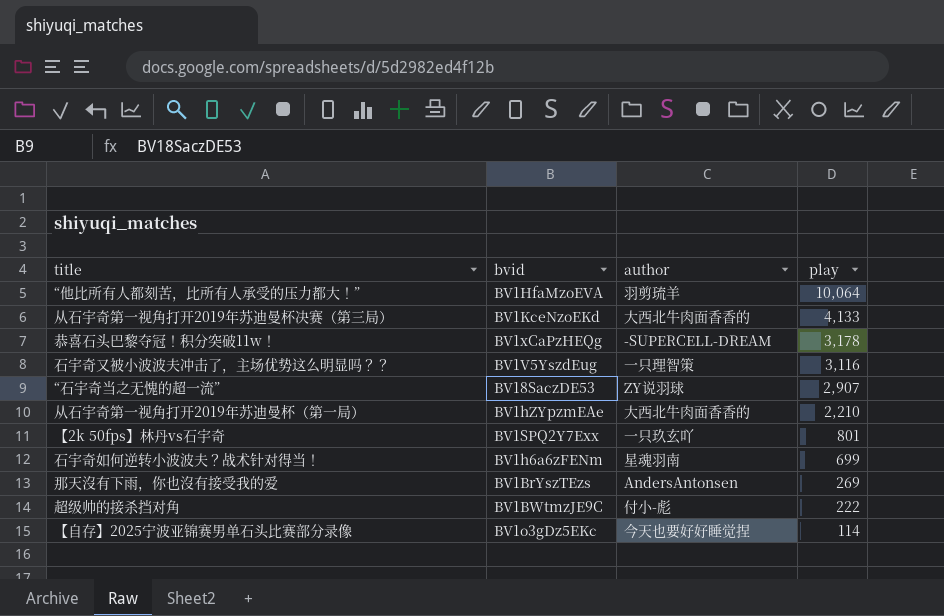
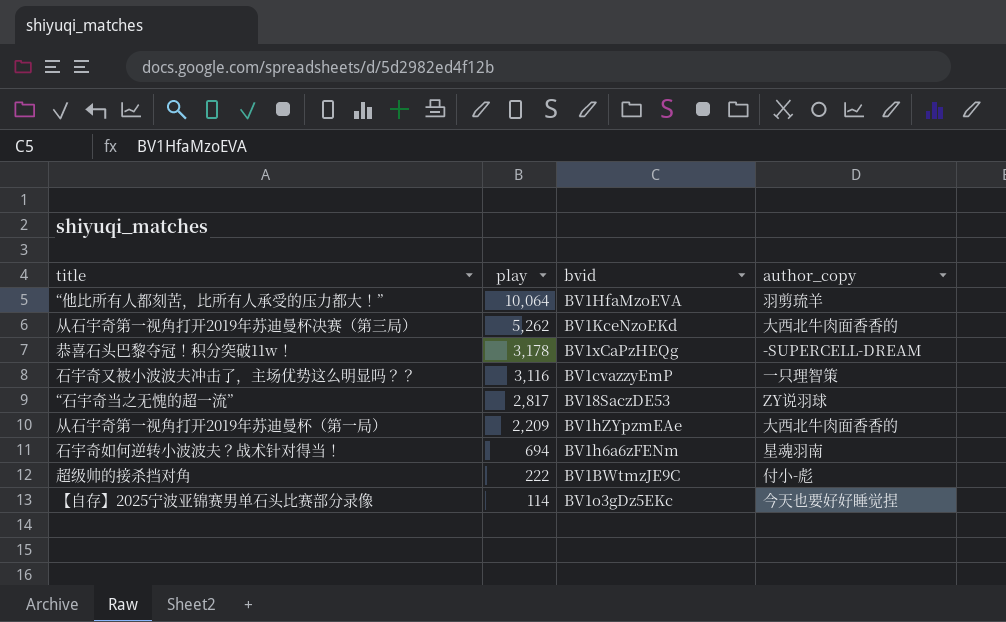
column play | position: 4 -> 2
column name: author -> author_copy
row 【2k 50fps】林丹vs石宇奇: BV1SPQ2Y7Exx | 一只玖玄吖 | 801 -> none
row 那天沒有下雨，你也沒有接受我的爱: BV1BrYszTEzs | AndersAntonsen | 269 -> none
从石宇奇第一视角打开2019年苏迪曼杯决赛（第三局） | play: 4,133 -> 5,262
石宇奇又被小波波夫冲击了，主场优势这么明显吗？？ | bvid: BV1V5YszdEug -> BV1cvazzyEmP
“石宇奇当之无愧的超一流” | play: 2,907 -> 2,817
从石宇奇第一视角打开2019年苏迪曼杯（第一局） | play: 2,210 -> 2,209
石宇奇如何逆转小波波夫？战术针对得当！ | play: 699 -> 694

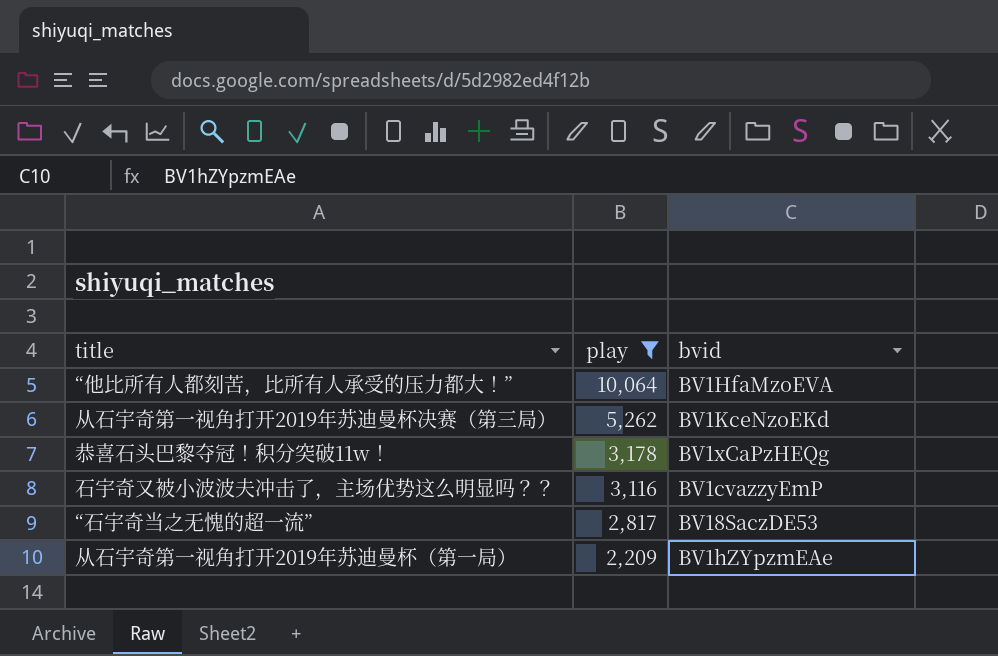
filter: none -> play >= 2,209
column author_copy | position: 4 -> none

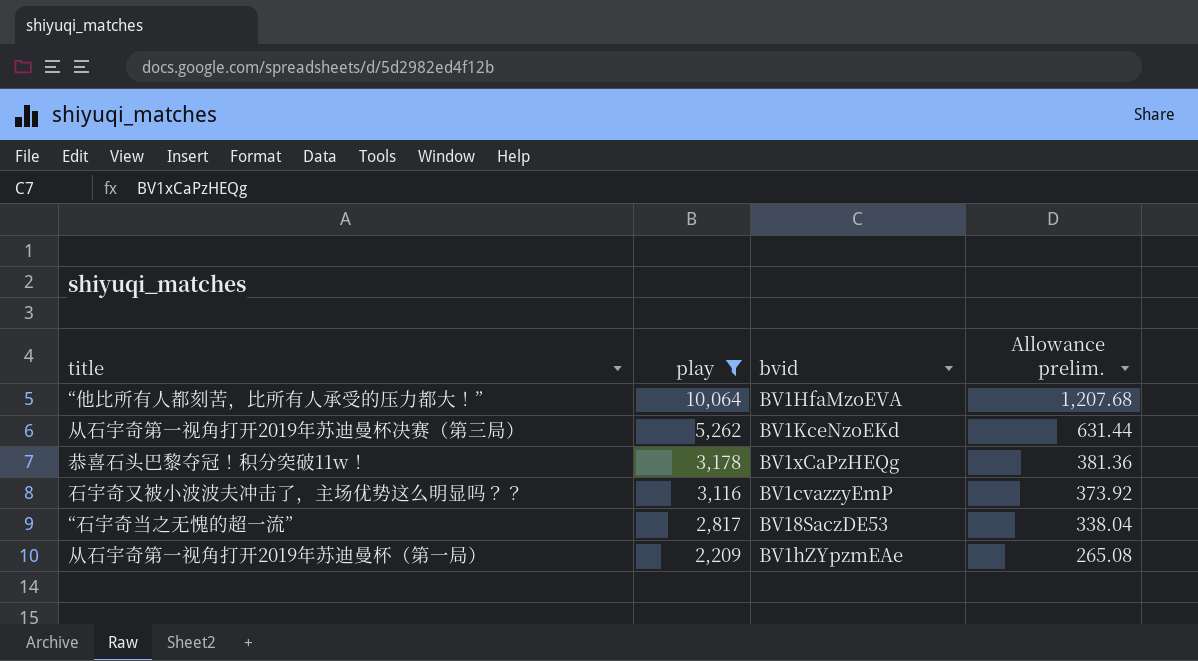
column Allowance prelim. | formula: none -> [play] * 0.12

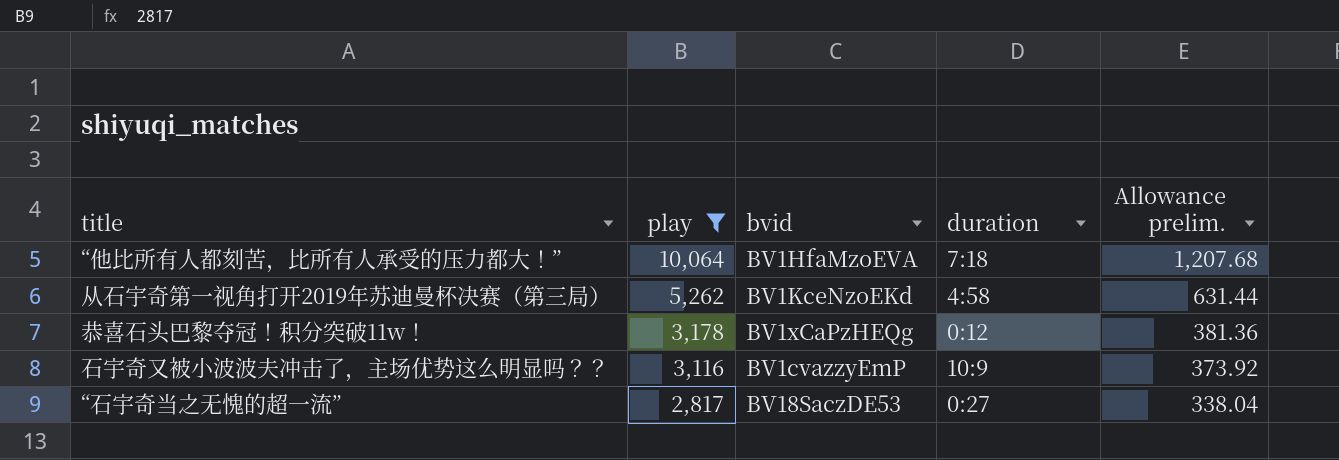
column duration | position: none -> 4
row 从石宇奇第一视角打开2019年苏迪曼杯（第一局）: 2,209 | BV1hZYpzmEAe | 265.08 -> none

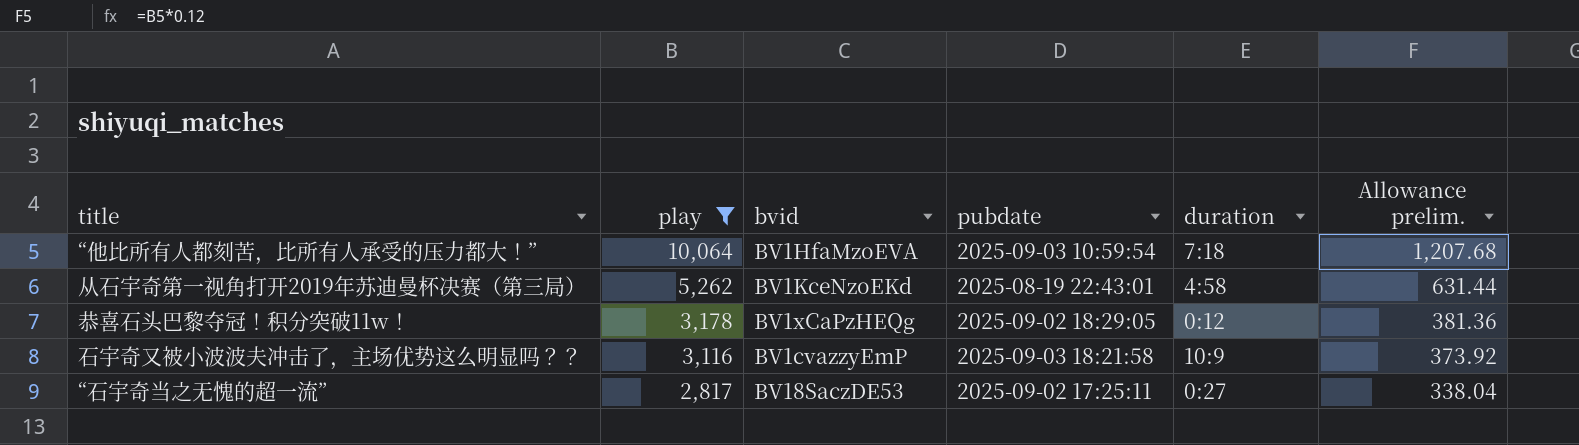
column pubdate | position: none -> 4

